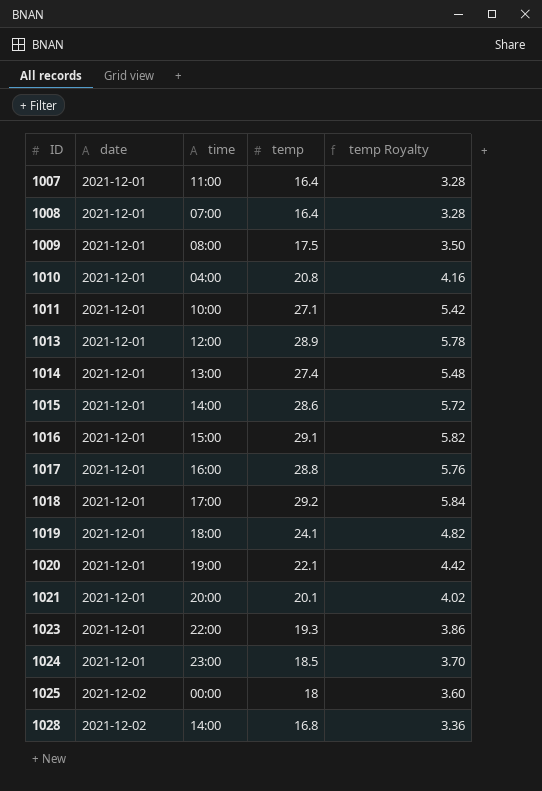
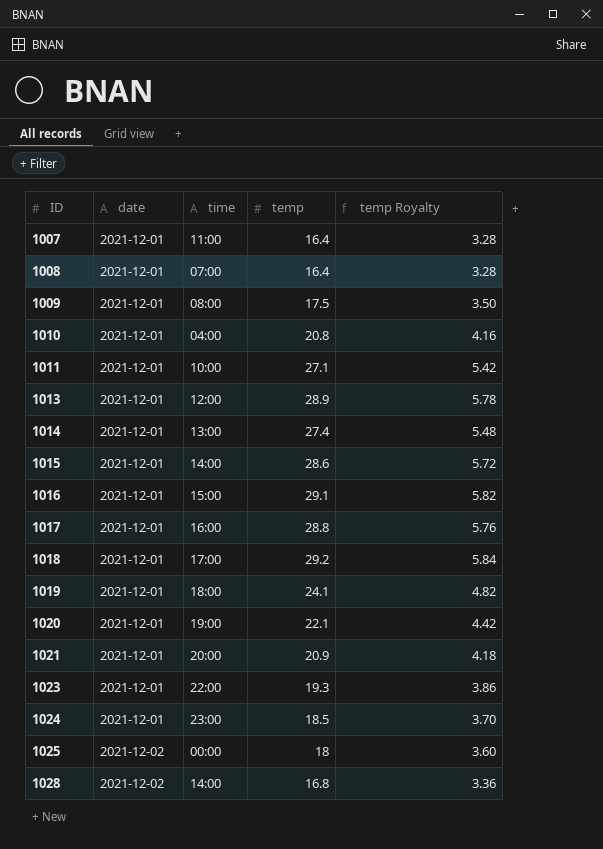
1021 | temp: 20.1 -> 20.9
1021 | temp Royalty: 4.02 -> 4.18

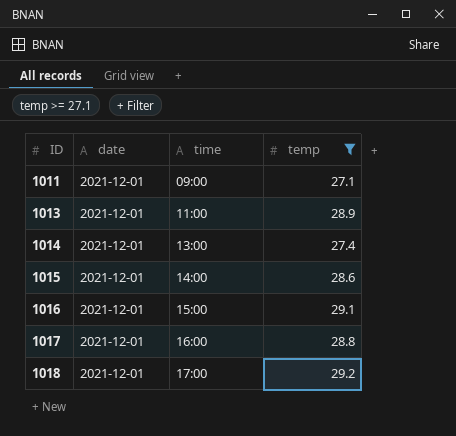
filter: none -> temp >= 27.1
column temp Royalty | formula: [temp] * 0.2 -> none
1011 | time: 10:00 -> 09:00
1013 | time: 12:00 -> 11:00

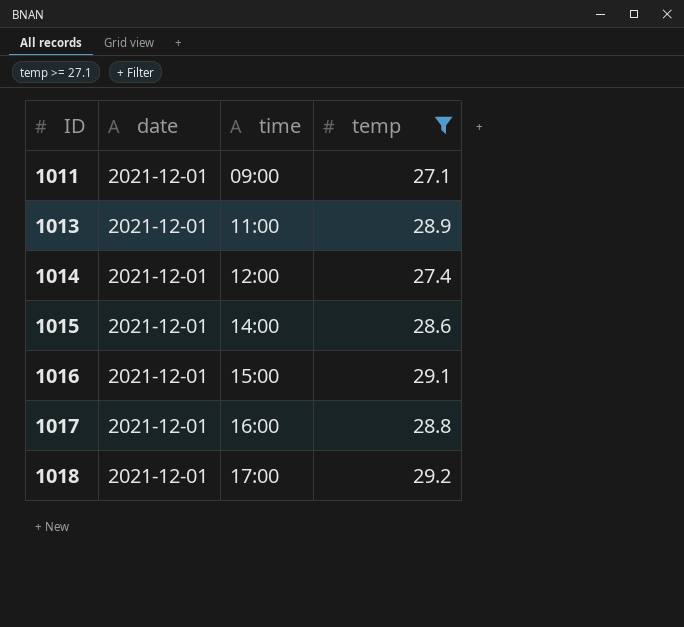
1014 | time: 13:00 -> 12:00

